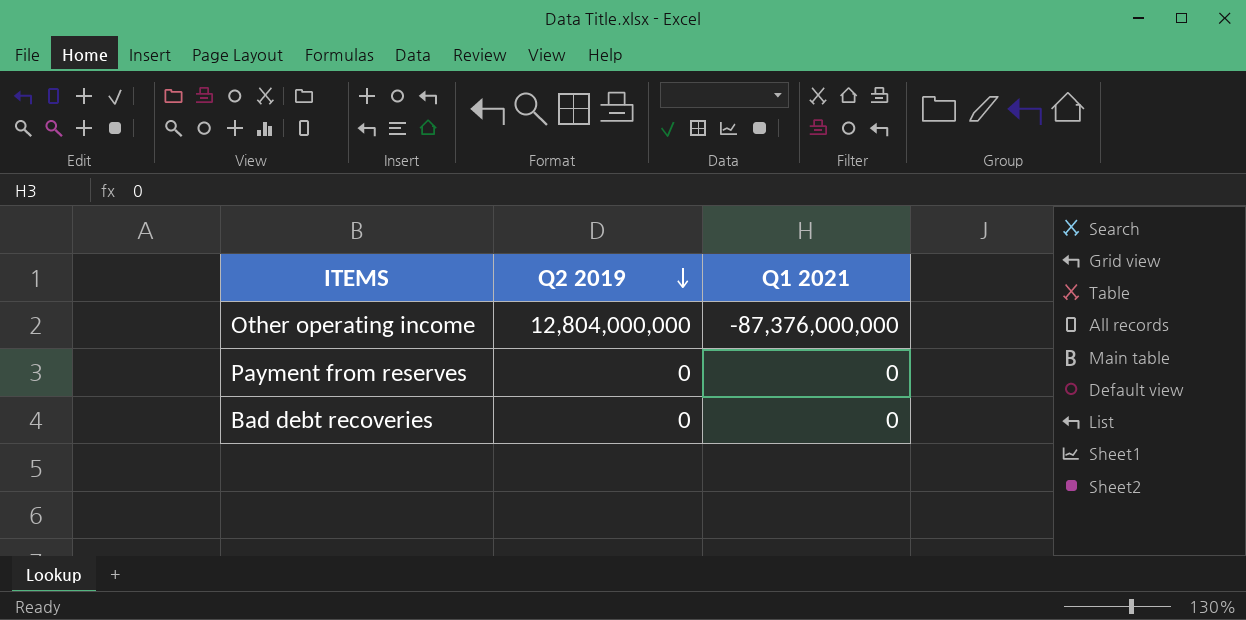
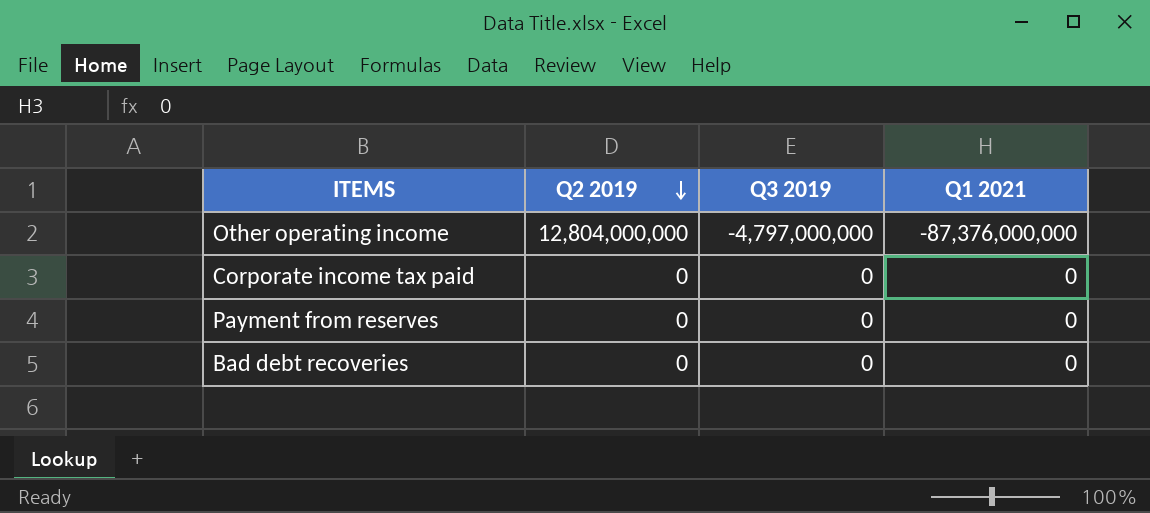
column Q3 2019 | position: none -> 3
row Corporate income tax paid: none -> 0 | 0 | 0

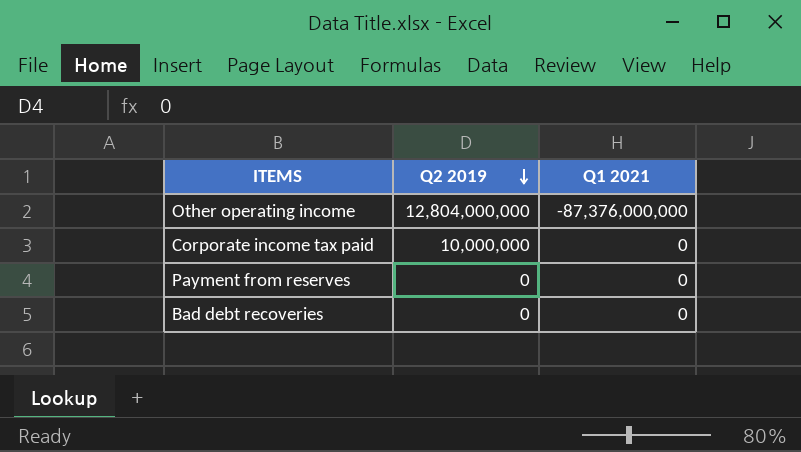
column Q3 2019 | position: 3 -> none
Corporate income tax paid | Q2 2019: 0 -> 10,000,000

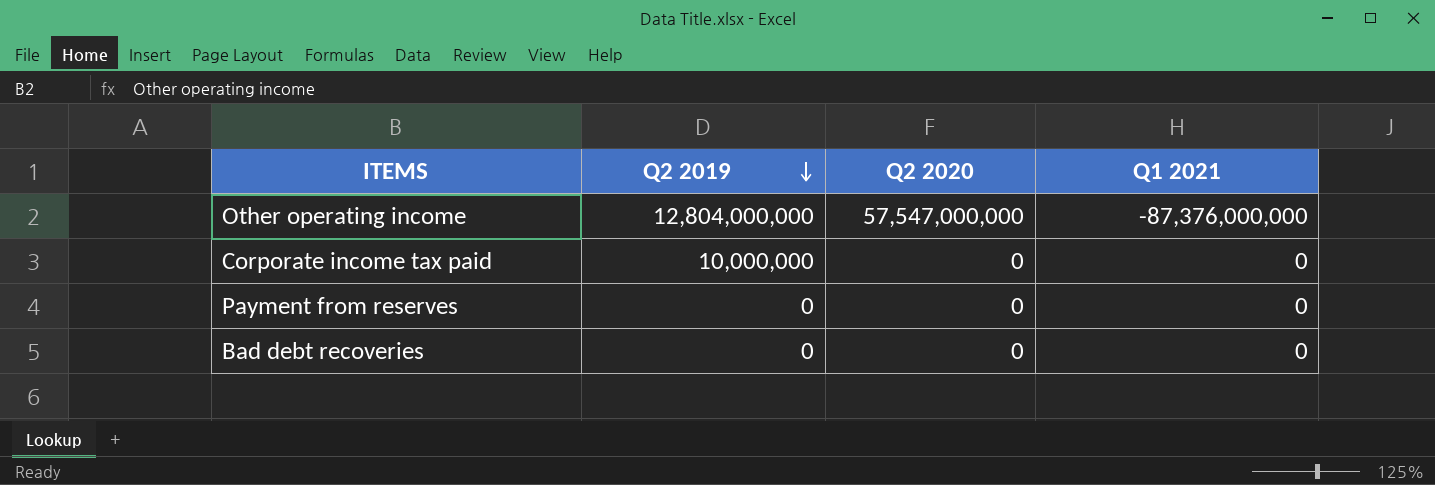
column Q2 2020 | position: none -> 3

